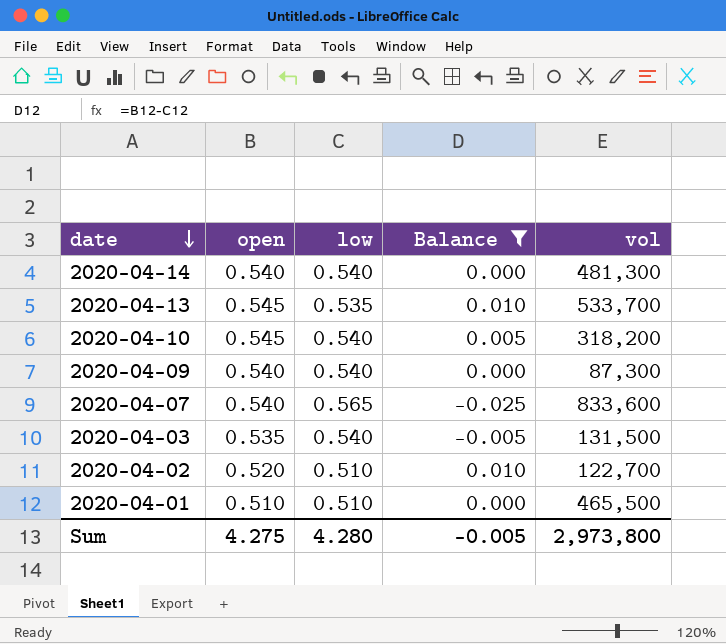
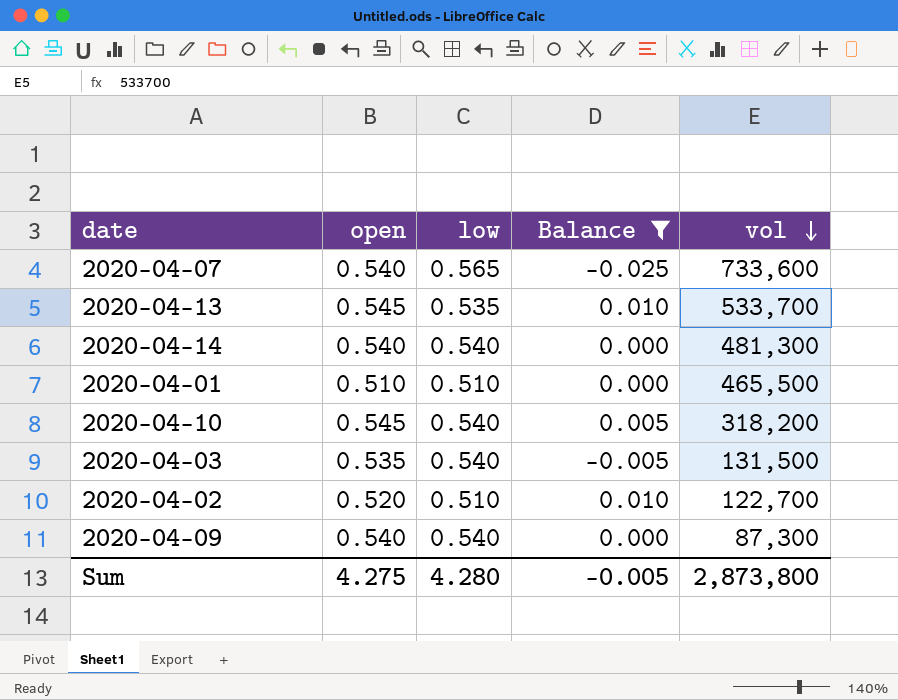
row order: date descending -> vol descending
2020-04-07 | vol: 833,600 -> 733,600
Sum | vol: 2,973,800 -> 2,873,800

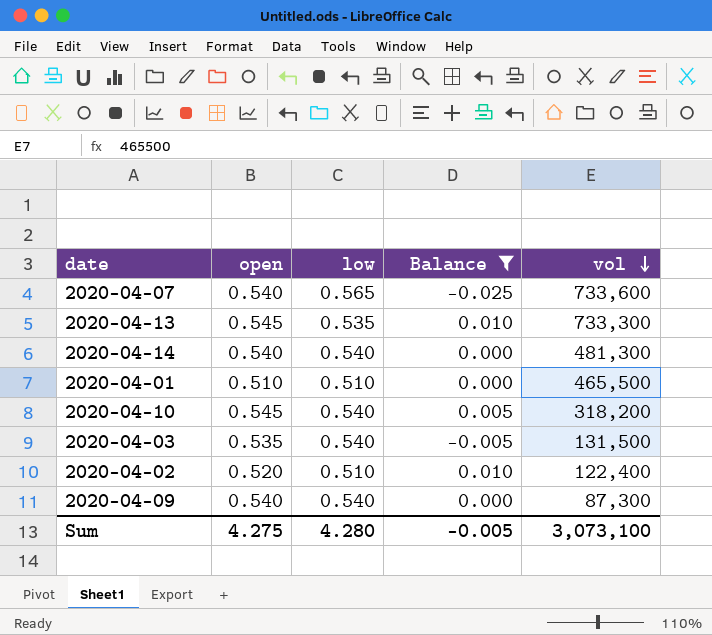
2020-04-13 | vol: 533,700 -> 733,300
2020-04-02 | vol: 122,700 -> 122,400
Sum | vol: 2,873,800 -> 3,073,100

